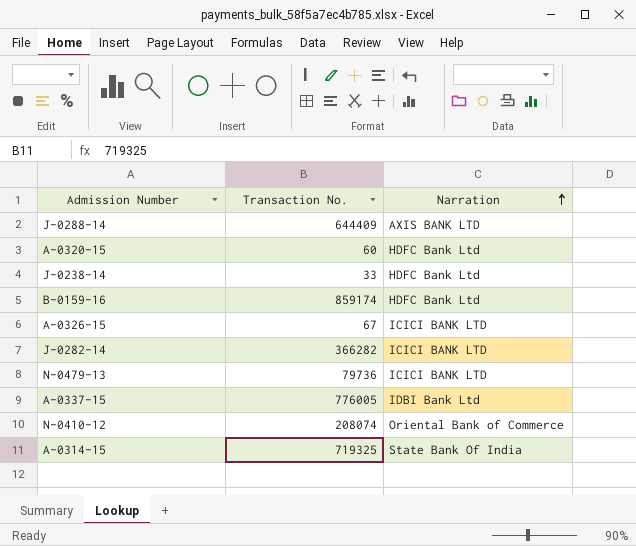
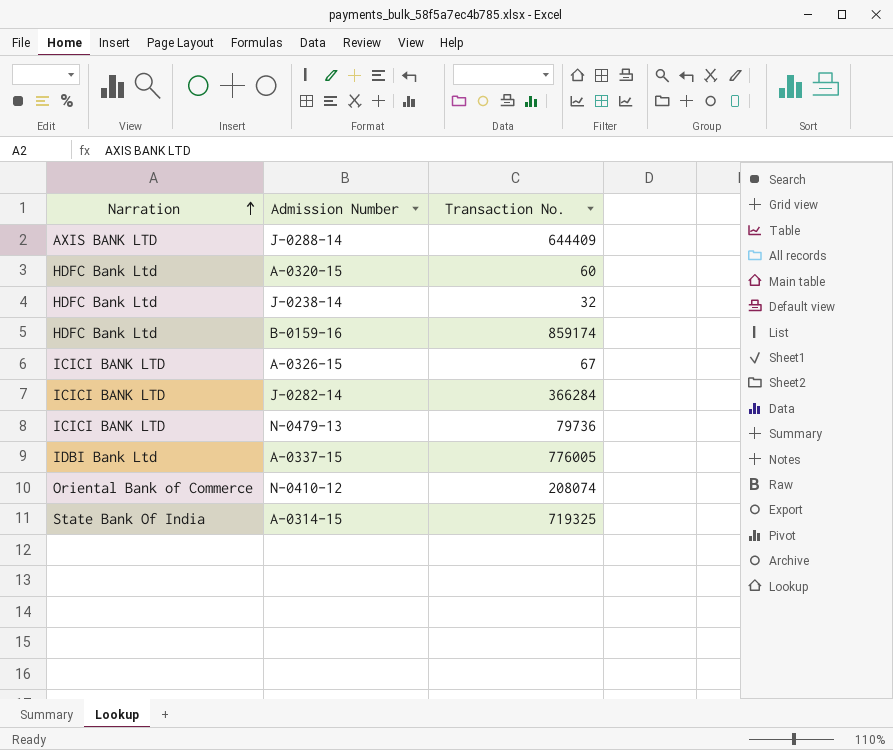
column Narration | position: 3 -> 1
J-0238-14 | Transaction No.: 33 -> 32
J-0282-14 | Transaction No.: 366282 -> 366284

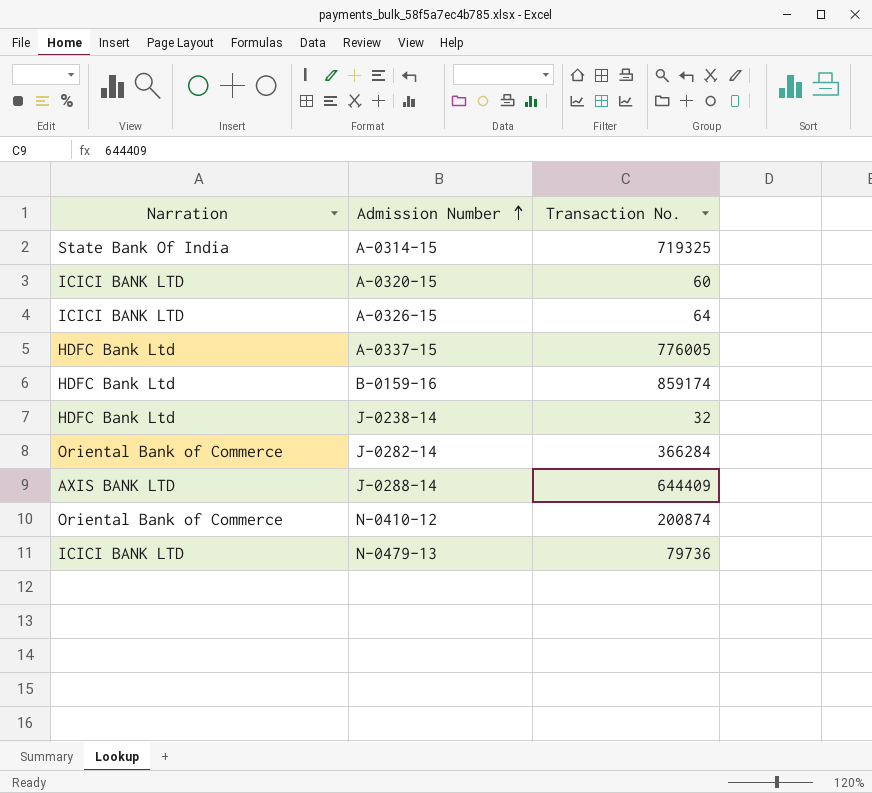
row order: Narration ascending -> Admission Number ascending
A-0320-15 | Narration: HDFC Bank Ltd -> ICICI BANK LTD
A-0326-15 | Transaction No.: 67 -> 64
A-0337-15 | Narration: IDBI Bank Ltd -> HDFC Bank Ltd
J-0282-14 | Narration: ICICI BANK LTD -> Oriental Bank of Commerce
N-0410-12 | Transaction No.: 208074 -> 200874

